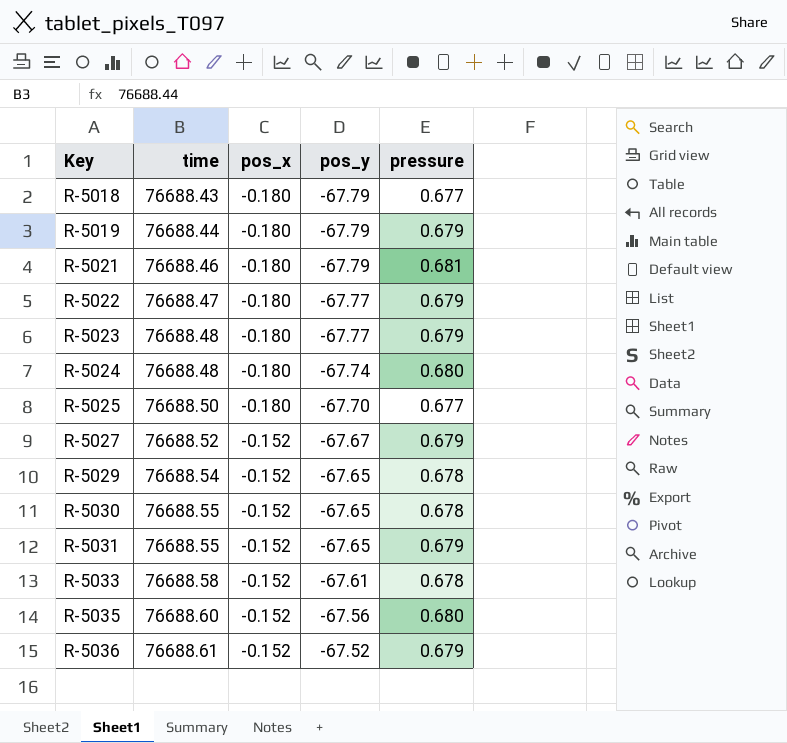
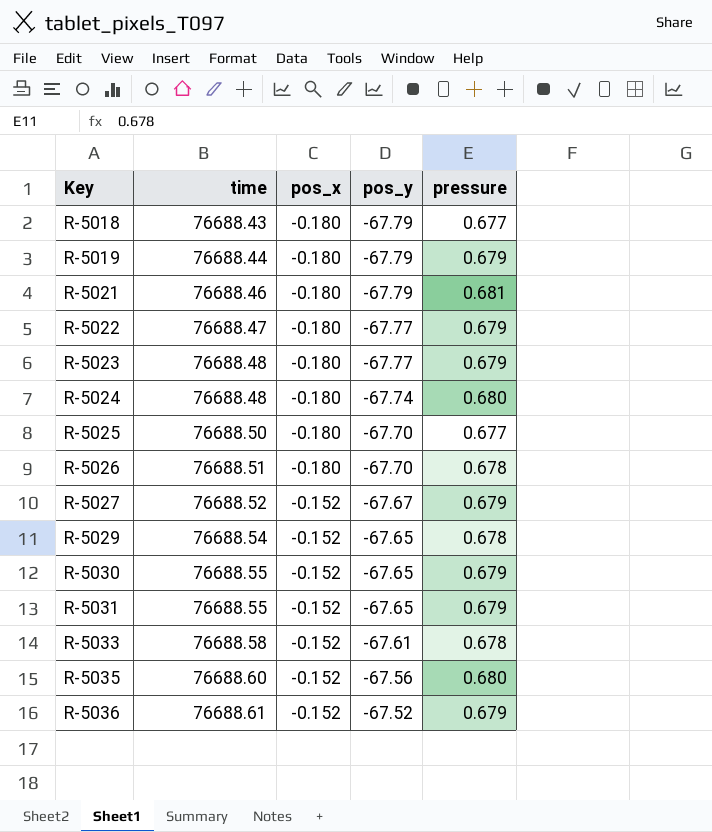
row R-5026: none -> 76688.51 | -0.180 | -67.70 | 0.678
R-5030 | pressure: 0.678 -> 0.679

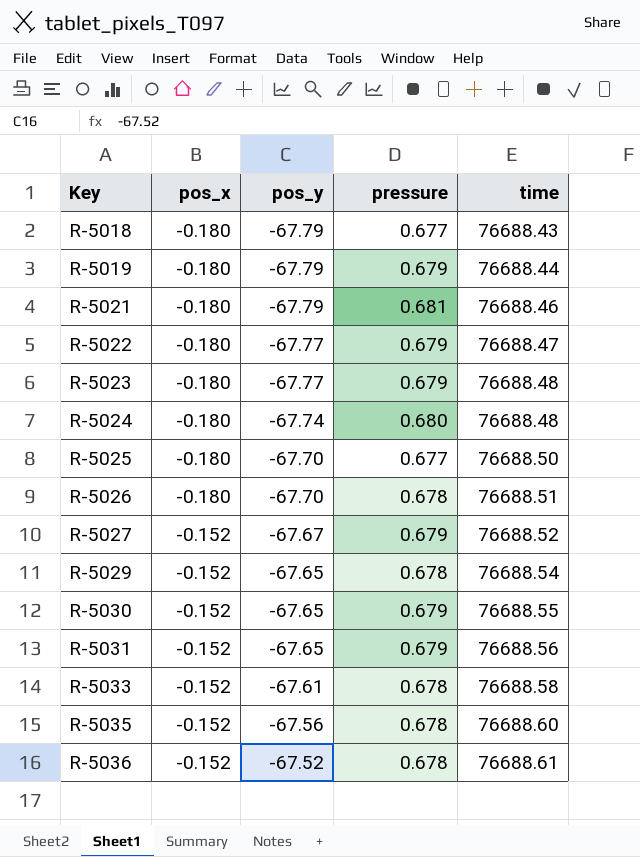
column time | position: 2 -> 5
R-5031 | time: 76688.55 -> 76688.56
R-5035 | pressure: 0.680 -> 0.678
R-5036 | pressure: 0.679 -> 0.678

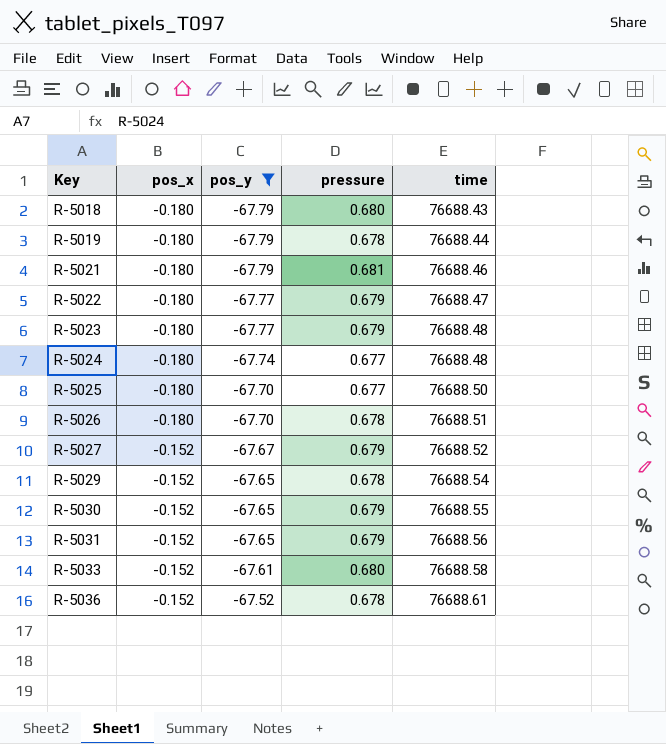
filter: none -> pos_y != -67.56
R-5018 | pressure: 0.677 -> 0.680
R-5019 | pressure: 0.679 -> 0.678
R-5024 | pressure: 0.680 -> 0.677
R-5033 | pressure: 0.678 -> 0.680

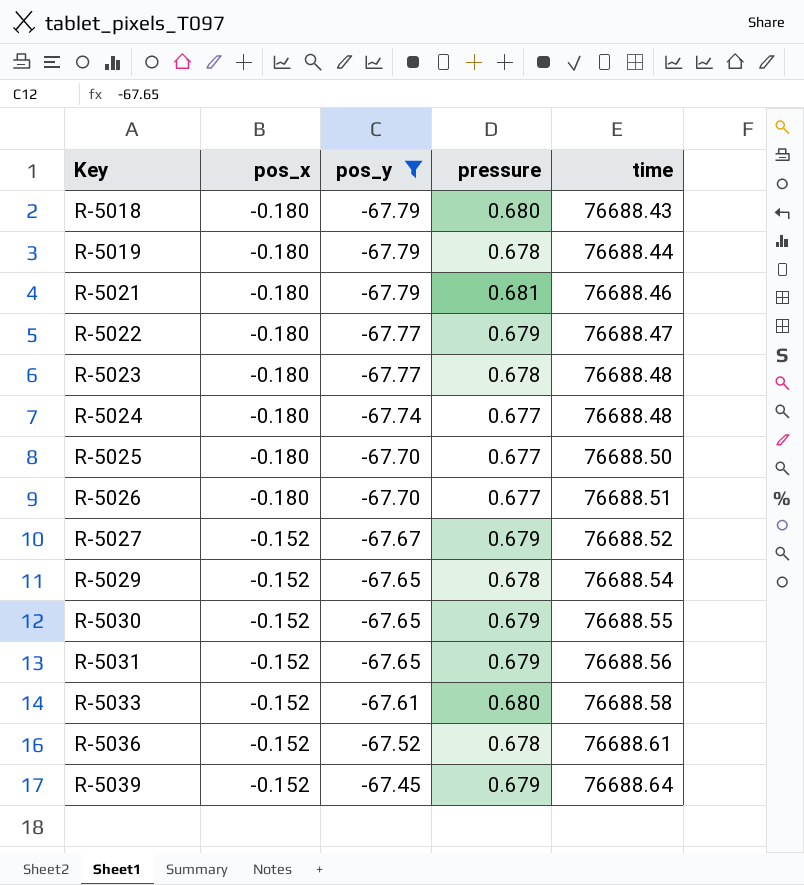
R-5023 | pressure: 0.679 -> 0.678
R-5026 | pressure: 0.678 -> 0.677
row R-5039: none -> -0.152 | -67.45 | 0.679 | 76688.64

